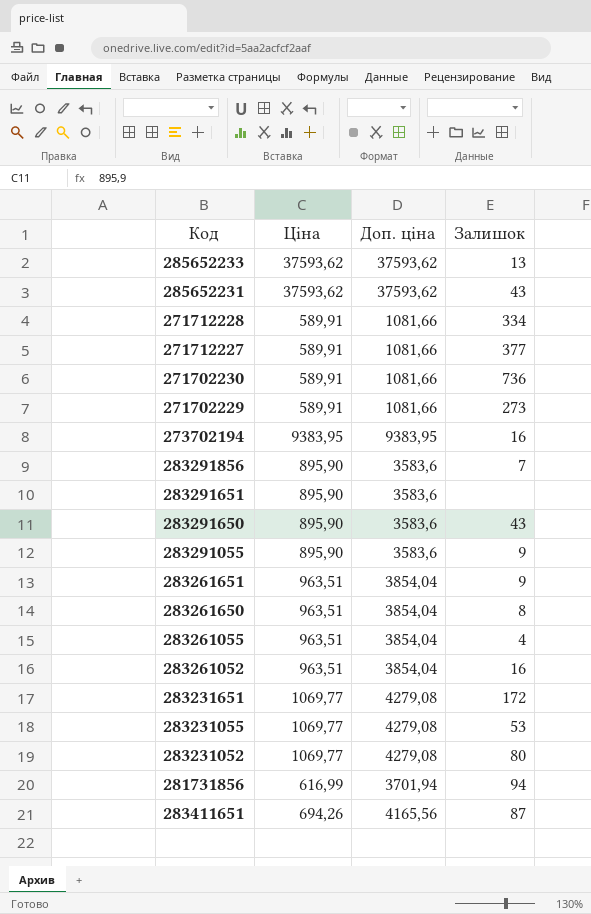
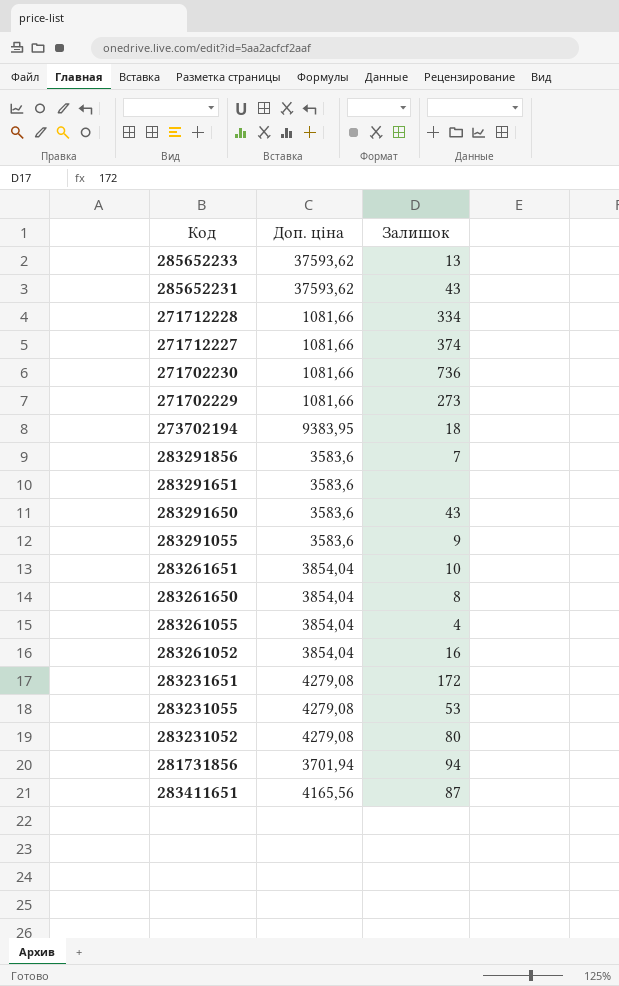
column Ціна | position: 2 -> none
271712227 | Залишок: 377 -> 374
273702194 | Залишок: 16 -> 18
283261651 | Залишок: 9 -> 10

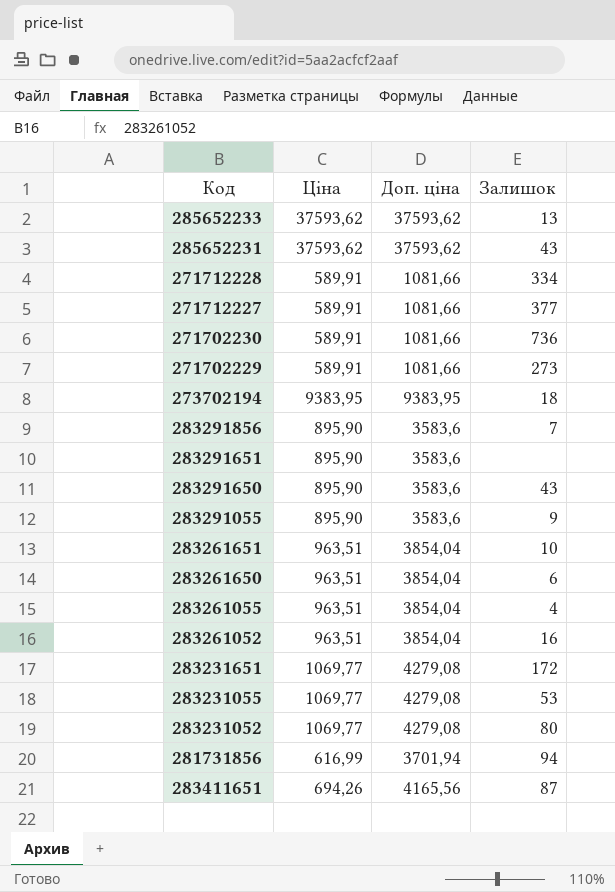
column Ціна | position: none -> 2
271712227 | Залишок: 374 -> 377
283261650 | Залишок: 8 -> 6

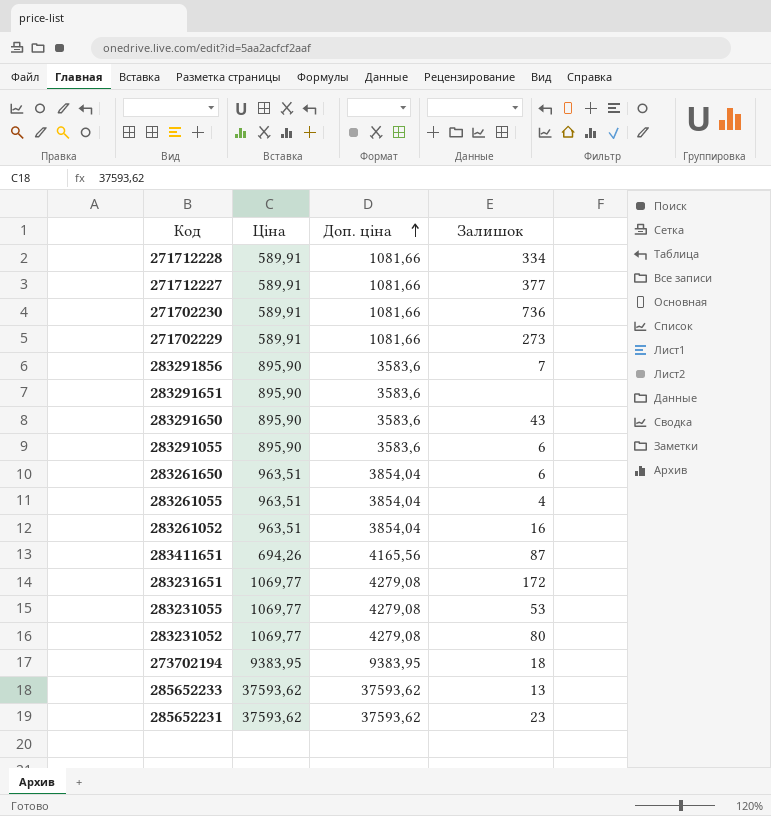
row order: none -> Доп. ціна ascending
row 283261651: 963,51 | 3854,04 | 10 -> none
row 281731856: 616,99 | 3701,94 | 94 -> none
283291055 | Залишок: 9 -> 6
285652231 | Залишок: 43 -> 23

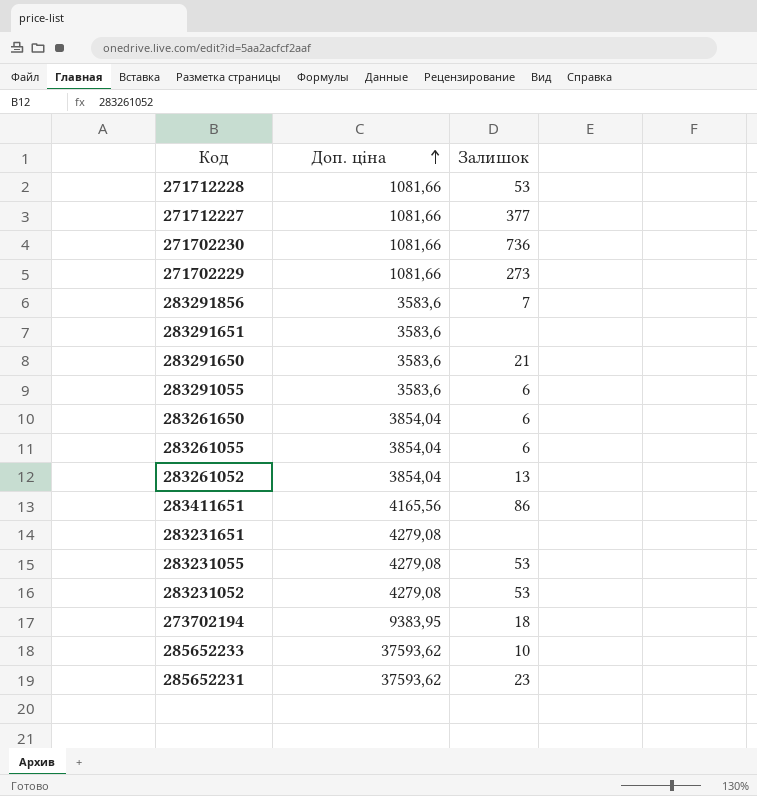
column Ціна | position: 2 -> none
271712228 | Залишок: 334 -> 53
283291650 | Залишок: 43 -> 21
283261055 | Залишок: 4 -> 6
283261052 | Залишок: 16 -> 13
283411651 | Залишок: 87 -> 86
283231651 | Залишок: 172 -> none
283231052 | Залишок: 80 -> 53
285652233 | Залишок: 13 -> 10

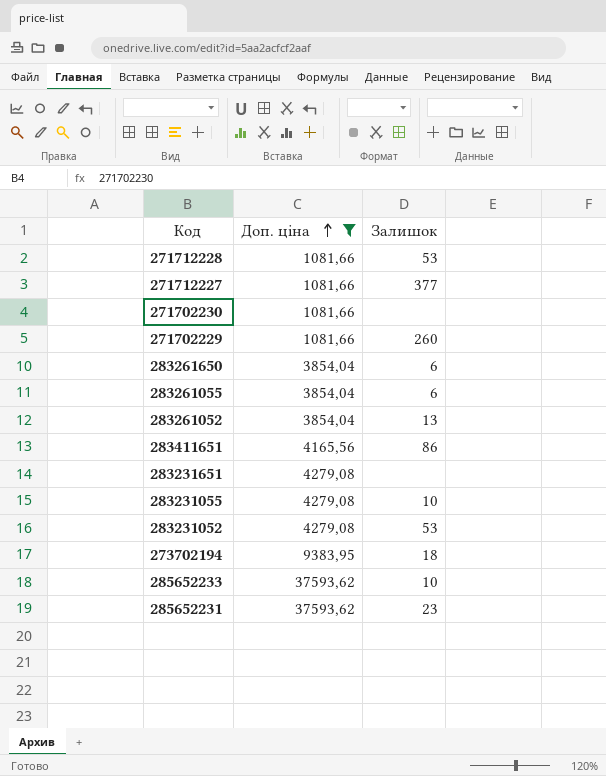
filter: none -> Доп. ціна != 3583,6
271702230 | Залишок: 736 -> none
271702229 | Залишок: 273 -> 260
283231055 | Залишок: 53 -> 10

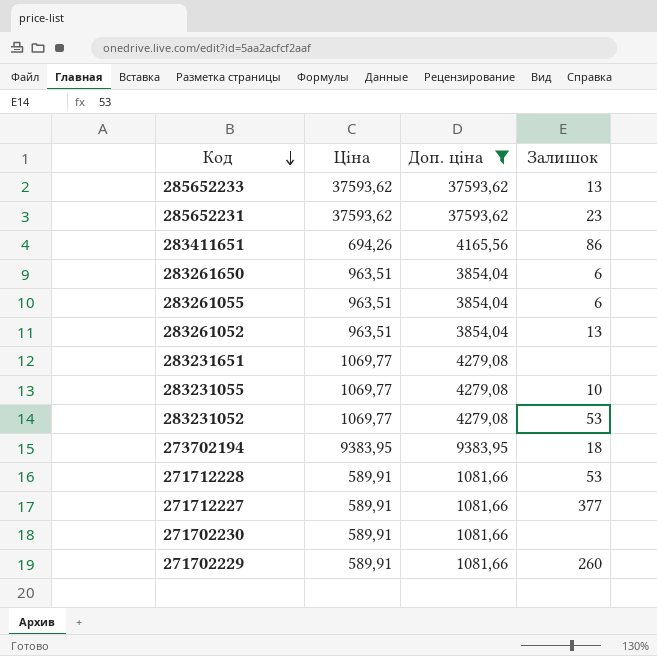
row order: Доп. ціна ascending -> Код descending
column Ціна | position: none -> 2
285652233 | Залишок: 10 -> 13

